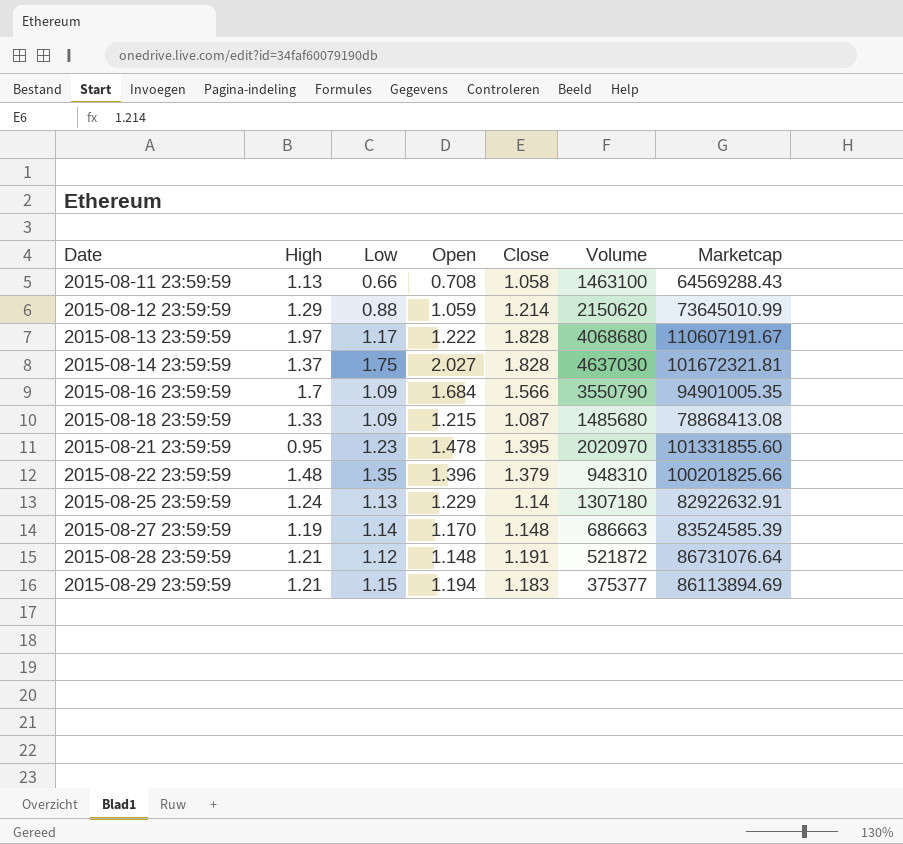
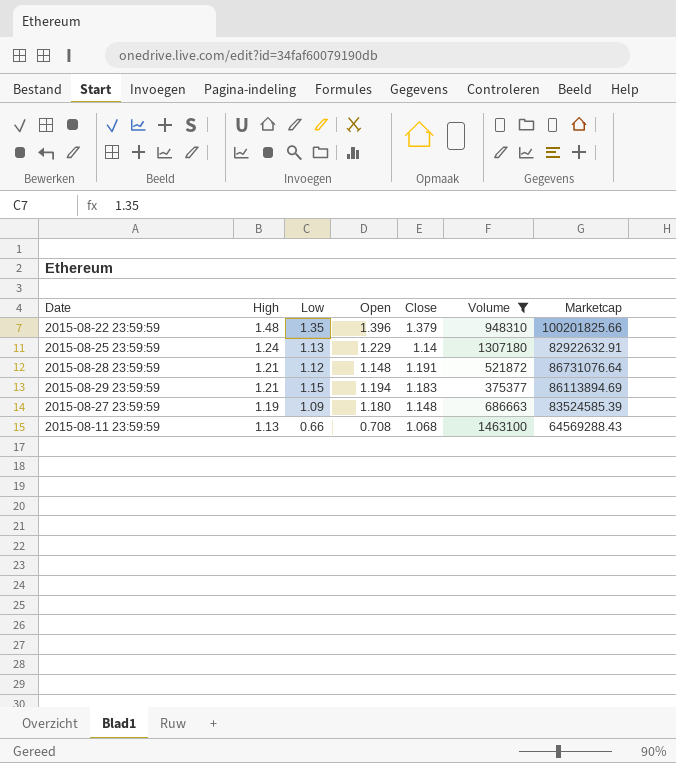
filter: none -> Volume <= 1463100
row order: Date ascending -> High descending
2015-08-27 23:59:59 | Low: 1.14 -> 1.09
2015-08-27 23:59:59 | Open: 1.170 -> 1.180
2015-08-11 23:59:59 | Close: 1.058 -> 1.068

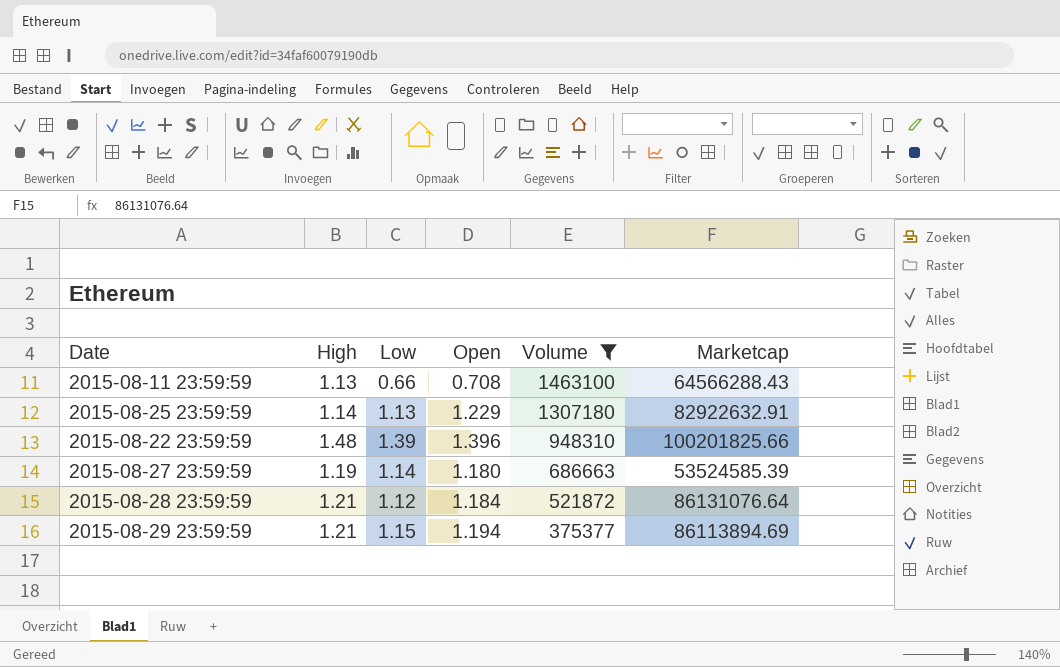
row order: High descending -> Volume descending
column Close | position: 5 -> none
2015-08-11 23:59:59 | Marketcap: 64569288.43 -> 64566288.43
2015-08-25 23:59:59 | High: 1.24 -> 1.14
2015-08-22 23:59:59 | Low: 1.35 -> 1.39
2015-08-27 23:59:59 | Low: 1.09 -> 1.14
2015-08-27 23:59:59 | Marketcap: 83524585.39 -> 53524585.39
2015-08-28 23:59:59 | Open: 1.148 -> 1.184
2015-08-28 23:59:59 | Marketcap: 86731076.64 -> 86131076.64

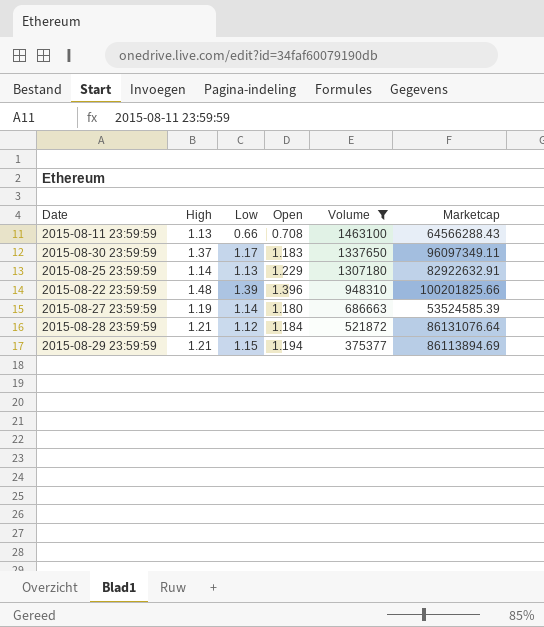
row 2015-08-30 23:59:59: none -> 1.37 | 1.17 | 1.183 | 1337650 | 96097349.11

